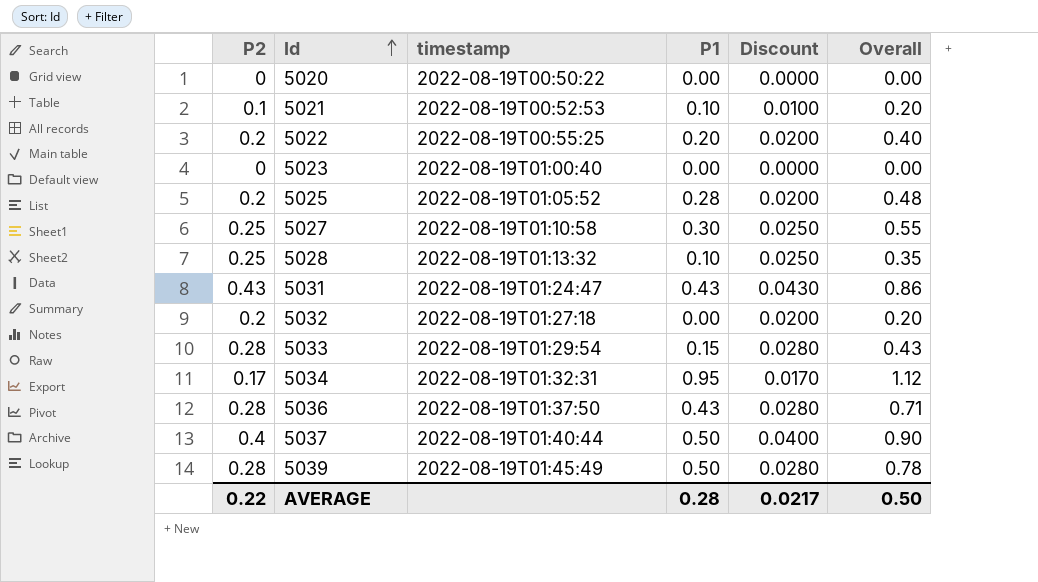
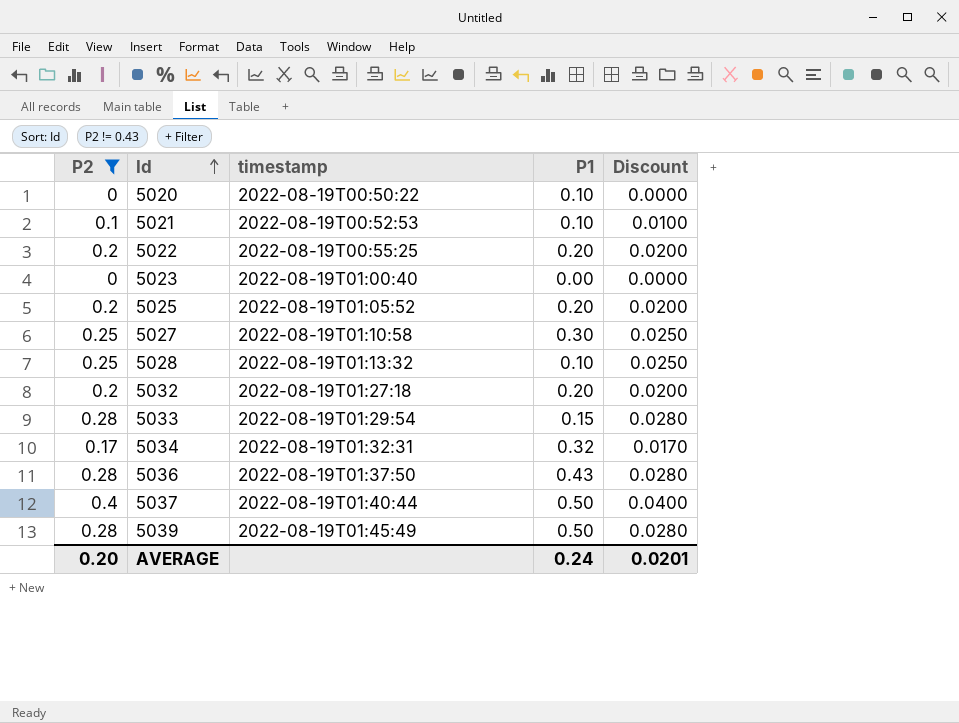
filter: none -> P2 != 0.43
column Overall | formula: [P2] + [P1] -> none
5020 | P1: 0.00 -> 0.10
5025 | P1: 0.28 -> 0.20
5032 | P1: 0.00 -> 0.20
5034 | P1: 0.95 -> 0.32
AVERAGE | P2: 0.22 -> 0.20
AVERAGE | P1: 0.28 -> 0.24
AVERAGE | Discount: 0.0217 -> 0.0201

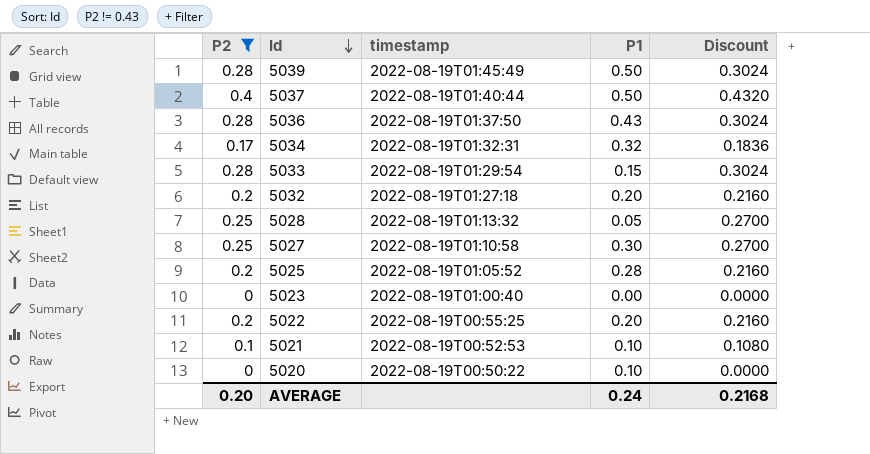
row order: Id ascending -> Id descending
column Discount | formula: [P2] * 0.1 -> [P2] * 1.08
5028 | P1: 0.10 -> 0.05
5025 | P1: 0.20 -> 0.28
AVERAGE | Discount: 0.0201 -> 0.2168

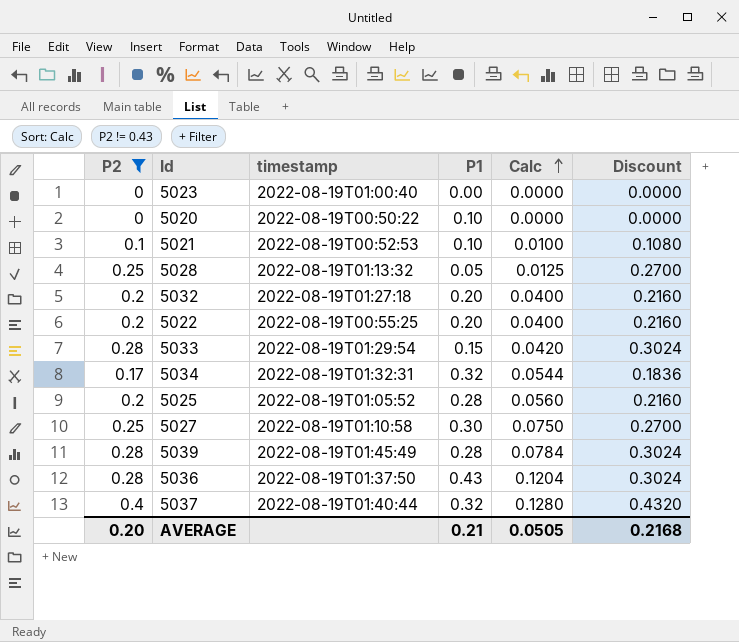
row order: Id descending -> Calc ascending
column Calc | formula: none -> [P2] * [P1]
5039 | P1: 0.50 -> 0.28
5037 | P1: 0.50 -> 0.32
AVERAGE | P1: 0.24 -> 0.21

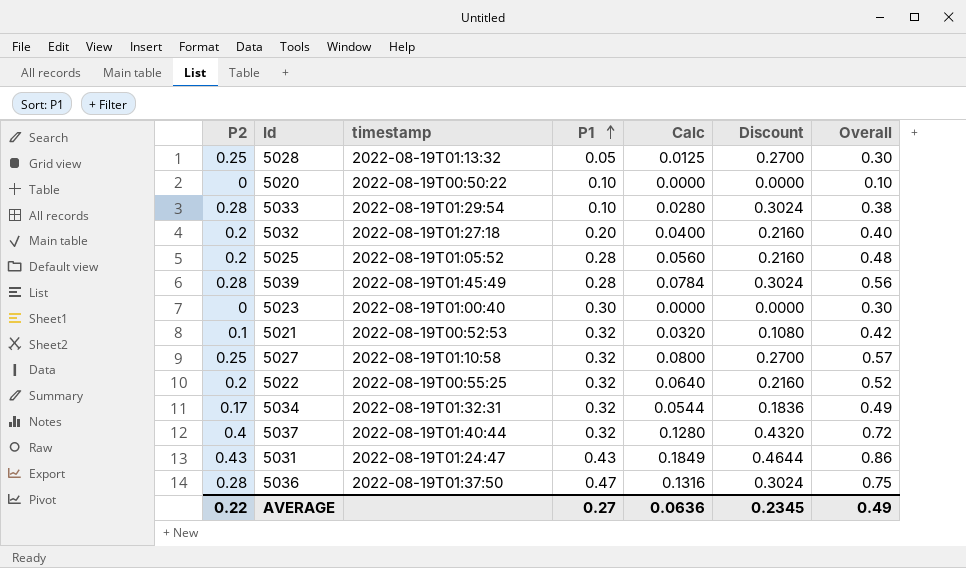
filter: P2 != 0.43 -> none
row order: Calc ascending -> P1 ascending
column Overall | formula: none -> [P2] + [P1]
5033 | P1: 0.15 -> 0.10
5033 | Calc: 0.0420 -> 0.0280
5023 | P1: 0.00 -> 0.30
5021 | P1: 0.10 -> 0.32
5021 | Calc: 0.0100 -> 0.0320
5027 | P1: 0.30 -> 0.32
5027 | Calc: 0.0750 -> 0.0800
5022 | P1: 0.20 -> 0.32
5022 | Calc: 0.0400 -> 0.0640
5036 | P1: 0.43 -> 0.47
5036 | Calc: 0.1204 -> 0.1316
AVERAGE | P2: 0.20 -> 0.22
AVERAGE | P1: 0.21 -> 0.27
AVERAGE | Calc: 0.0505 -> 0.0636
AVERAGE | Discount: 0.2168 -> 0.2345

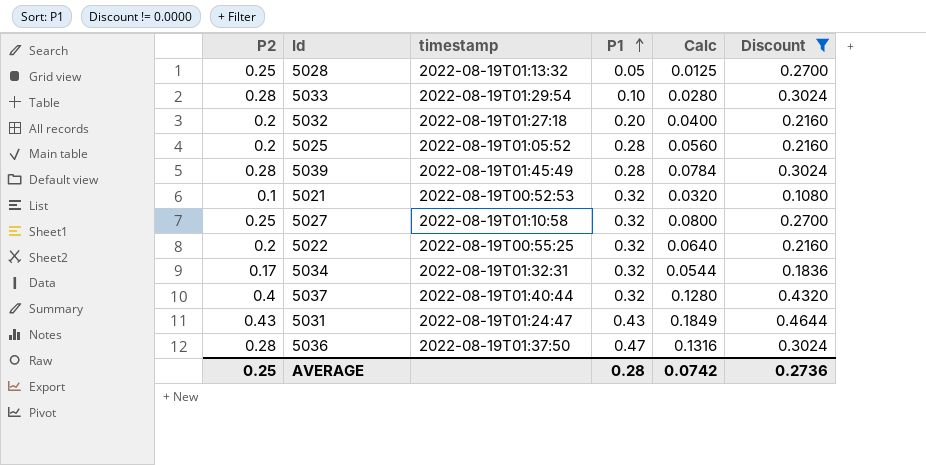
filter: none -> Discount != 0.0000
column Overall | formula: [P2] + [P1] -> none
AVERAGE | P2: 0.22 -> 0.25
AVERAGE | P1: 0.27 -> 0.28
AVERAGE | Calc: 0.0636 -> 0.0742
AVERAGE | Discount: 0.2345 -> 0.2736

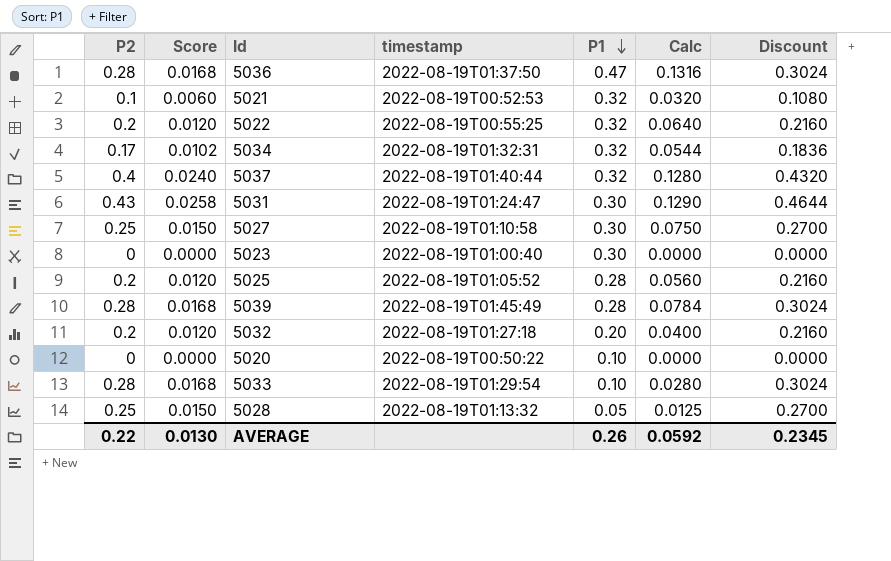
filter: Discount != 0.0000 -> none
row order: P1 ascending -> P1 descending
column Score | formula: none -> [P2] * 0.06
5031 | P1: 0.43 -> 0.30
5031 | Calc: 0.1849 -> 0.1290
5027 | P1: 0.32 -> 0.30
5027 | Calc: 0.0800 -> 0.0750
AVERAGE | P2: 0.25 -> 0.22
AVERAGE | P1: 0.28 -> 0.26
AVERAGE | Calc: 0.0742 -> 0.0592
AVERAGE | Discount: 0.2736 -> 0.2345

